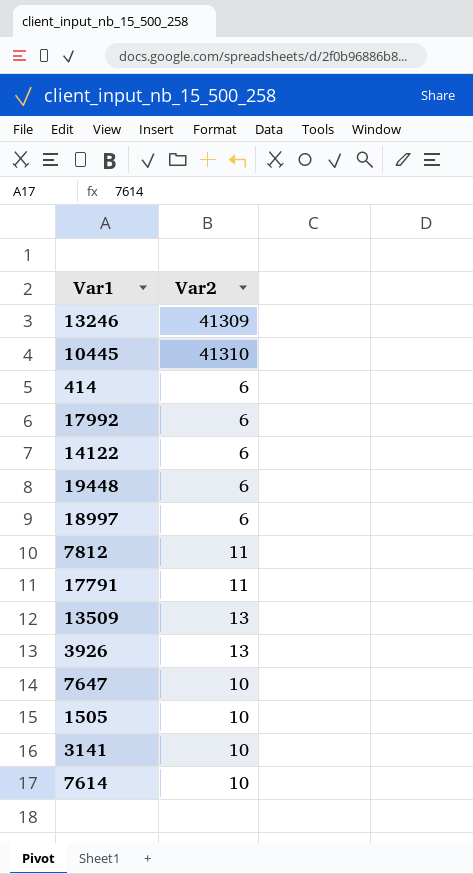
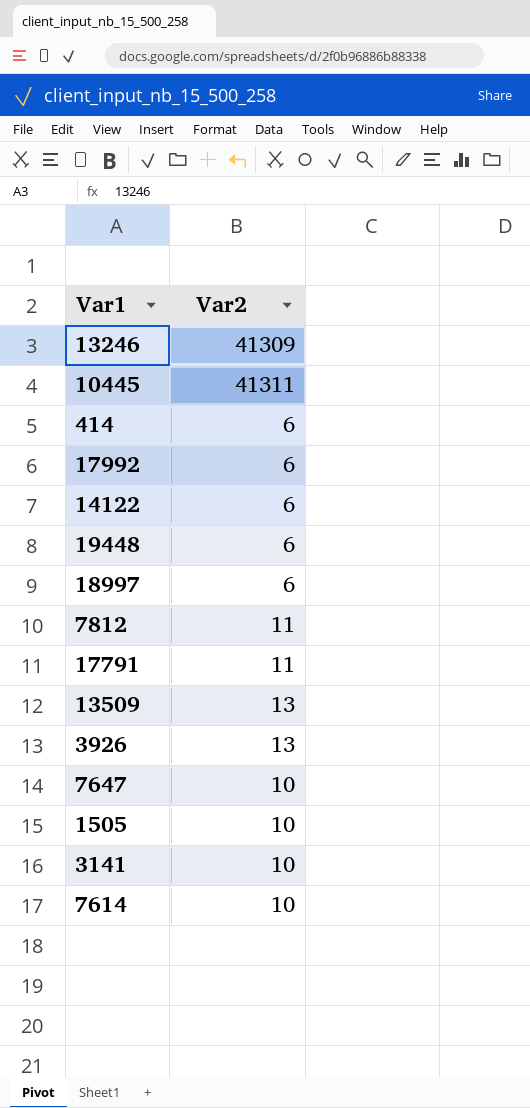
10445 | Var2: 41310 -> 41311

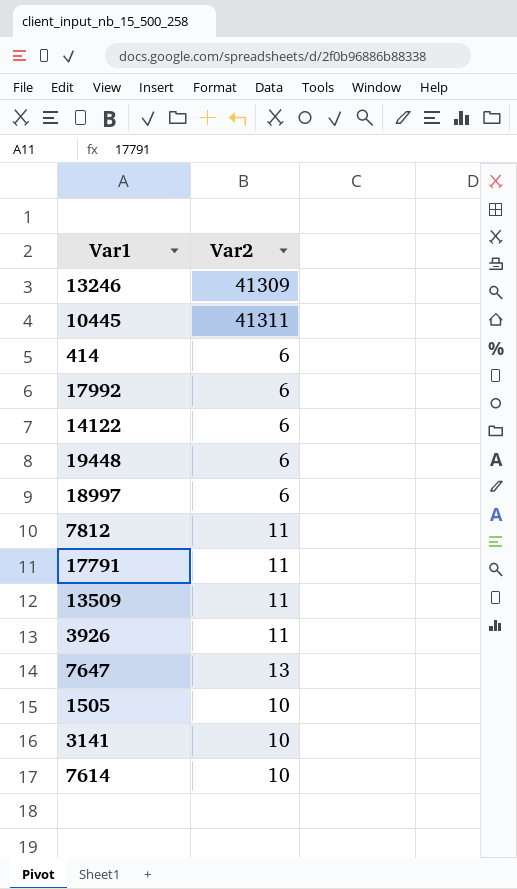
13509 | Var2: 13 -> 11
3926 | Var2: 13 -> 11
7647 | Var2: 10 -> 13

